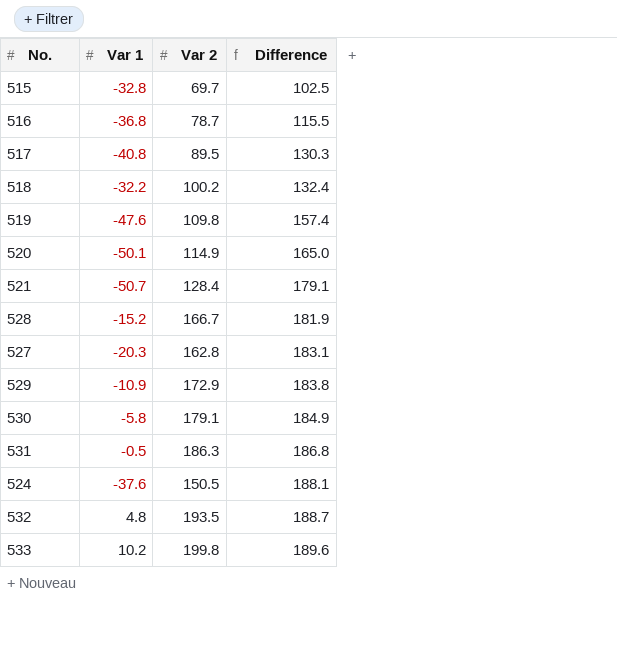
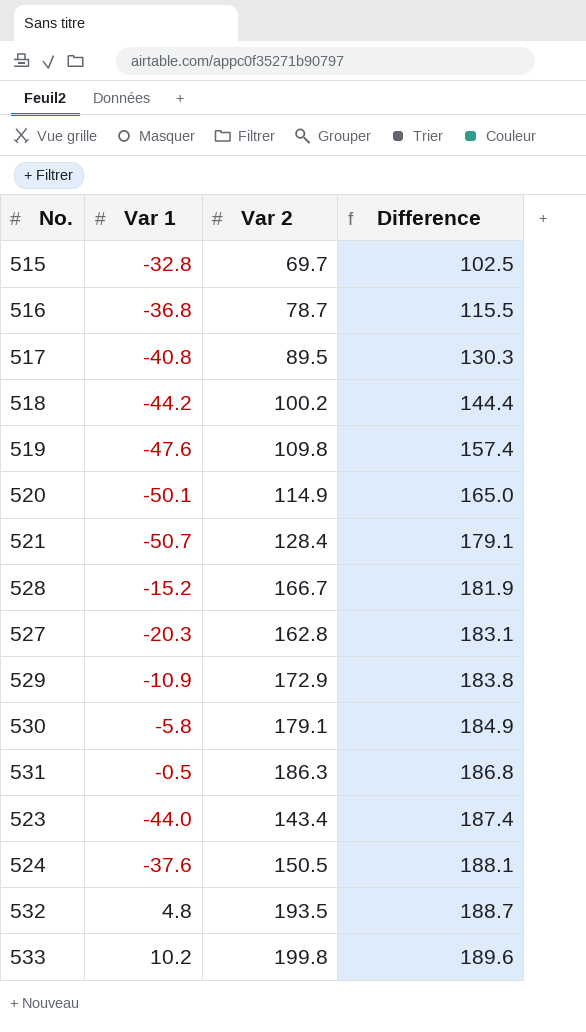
518 | Var 1: -32.2 -> -44.2
518 | Difference: 132.4 -> 144.4
row 523: none -> -44.0 | 143.4 | 187.4

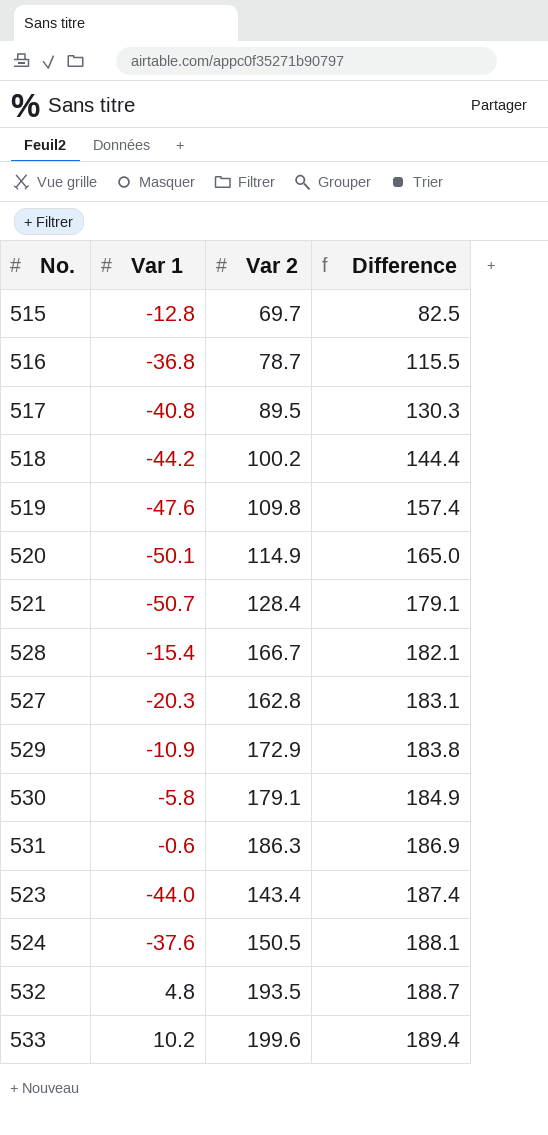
515 | Var 1: -32.8 -> -12.8
515 | Difference: 102.5 -> 82.5
528 | Var 1: -15.2 -> -15.4
528 | Difference: 181.9 -> 182.1
531 | Var 1: -0.5 -> -0.6
531 | Difference: 186.8 -> 186.9
533 | Var 2: 199.8 -> 199.6
533 | Difference: 189.6 -> 189.4

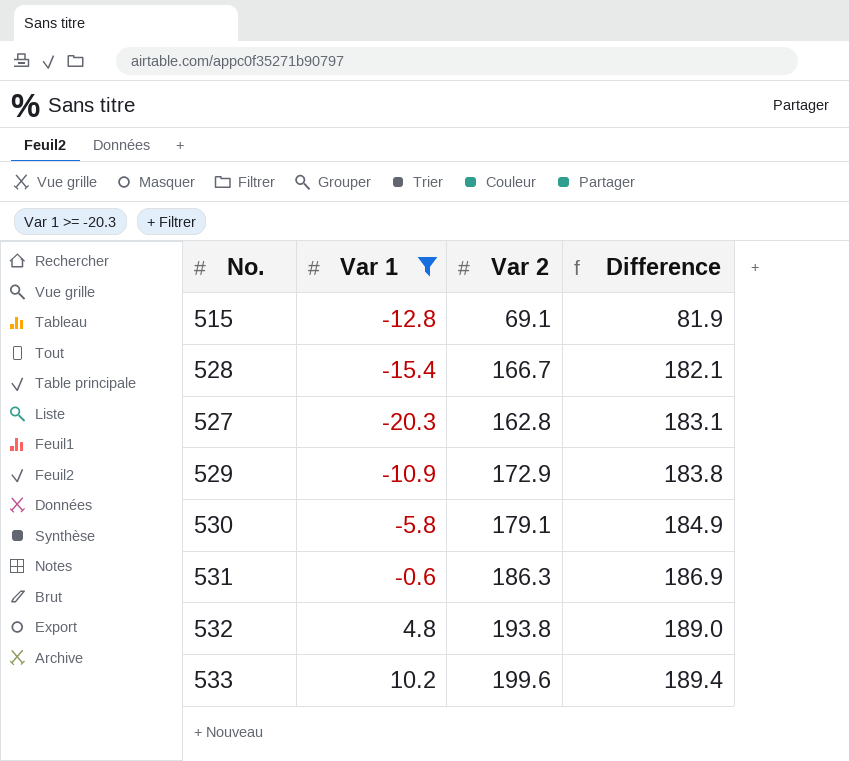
filter: none -> Var 1 >= -20.3
515 | Var 2: 69.7 -> 69.1
515 | Difference: 82.5 -> 81.9
532 | Var 2: 193.5 -> 193.8
532 | Difference: 188.7 -> 189.0

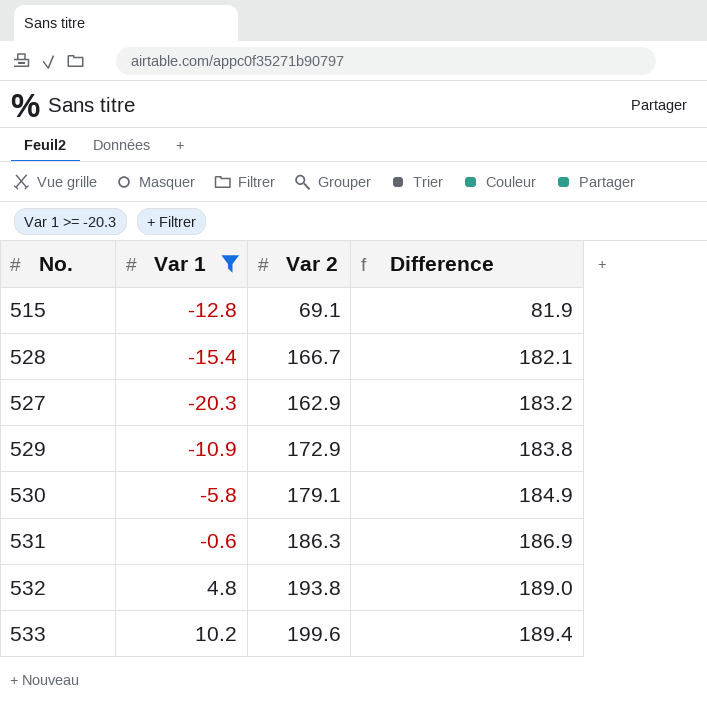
527 | Var 2: 162.8 -> 162.9
527 | Difference: 183.1 -> 183.2

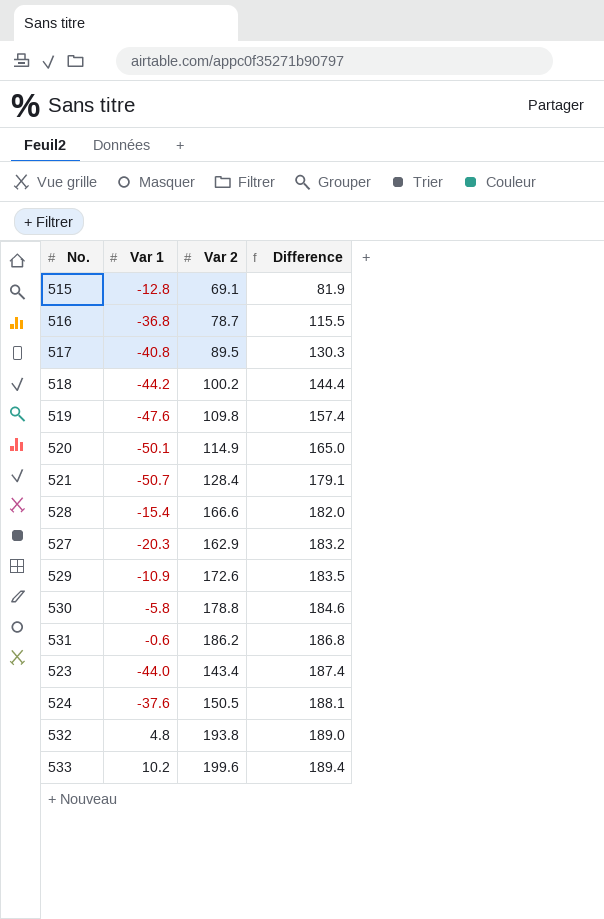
filter: Var 1 >= -20.3 -> none
528 | Var 2: 166.7 -> 166.6
528 | Difference: 182.1 -> 182.0
529 | Var 2: 172.9 -> 172.6
529 | Difference: 183.8 -> 183.5
530 | Var 2: 179.1 -> 178.8
530 | Difference: 184.9 -> 184.6
531 | Var 2: 186.3 -> 186.2
531 | Difference: 186.9 -> 186.8

